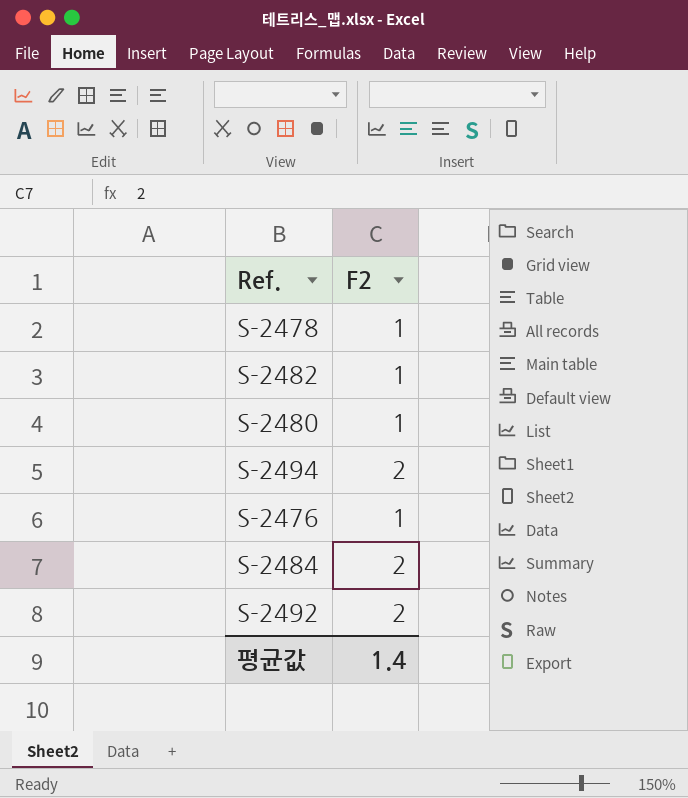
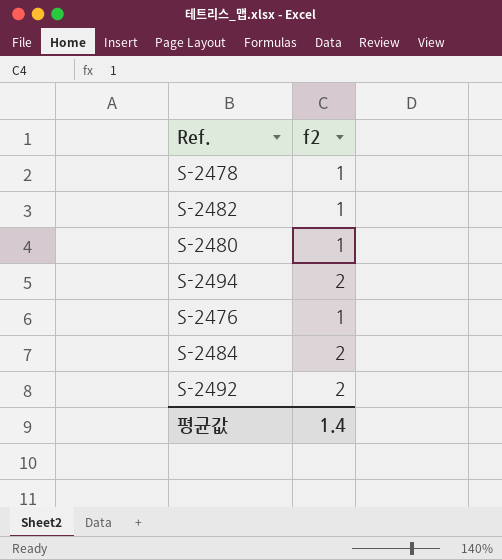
column name: F2 -> f2

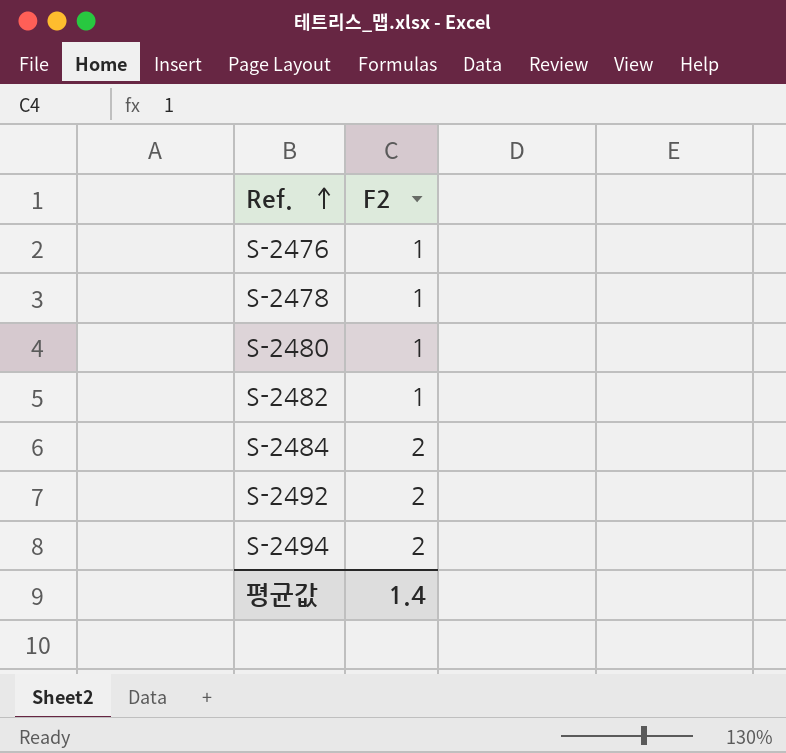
row order: none -> Ref. ascending
column name: f2 -> F2

